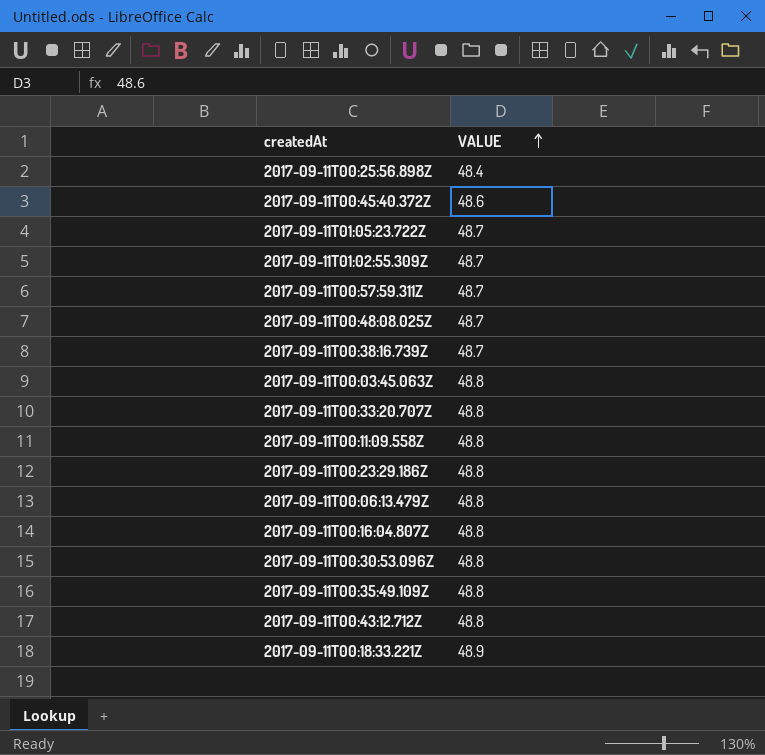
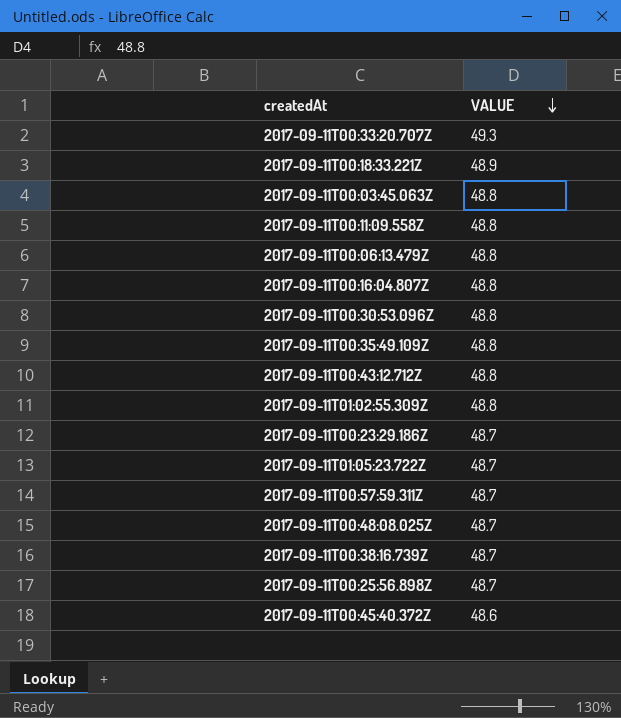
row order: VALUE ascending -> VALUE descending
2017-09-11T00:33:20.707Z | VALUE: 48.8 -> 49.3
2017-09-11T01:02:55.309Z | VALUE: 48.7 -> 48.8
2017-09-11T00:23:29.186Z | VALUE: 48.8 -> 48.7
2017-09-11T00:25:56.898Z | VALUE: 48.4 -> 48.7

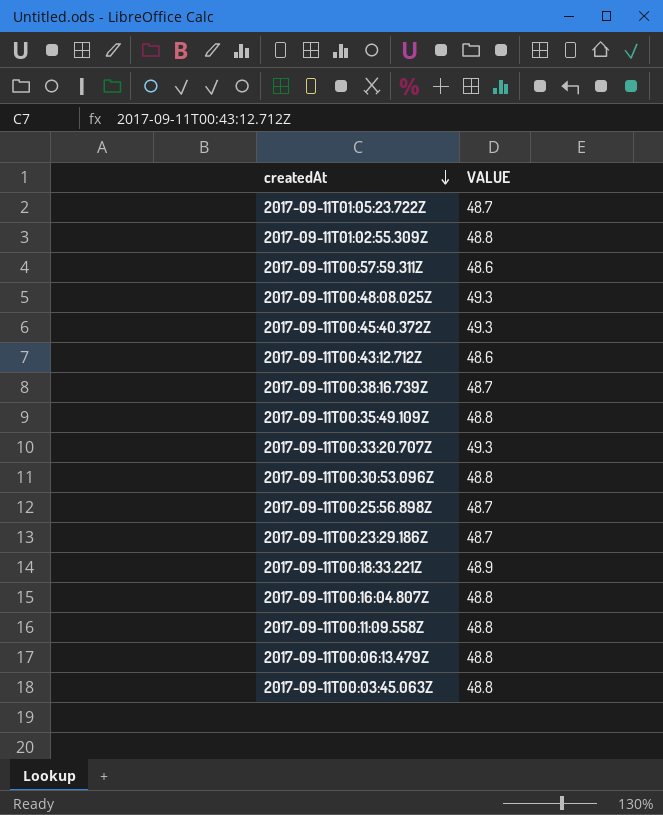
row order: VALUE descending -> createdAt descending
2017-09-11T00:57:59.311Z | VALUE: 48.7 -> 48.6
2017-09-11T00:48:08.025Z | VALUE: 48.7 -> 49.3
2017-09-11T00:45:40.372Z | VALUE: 48.6 -> 49.3
2017-09-11T00:43:12.712Z | VALUE: 48.8 -> 48.6

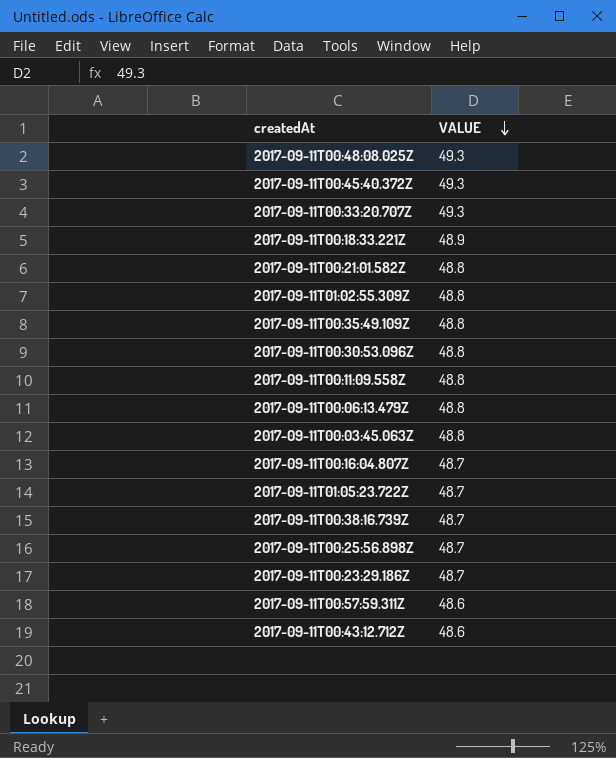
row order: createdAt descending -> VALUE descending
row 2017-09-11T00:21:01.582Z: none -> 48.8
2017-09-11T00:16:04.807Z | VALUE: 48.8 -> 48.7

